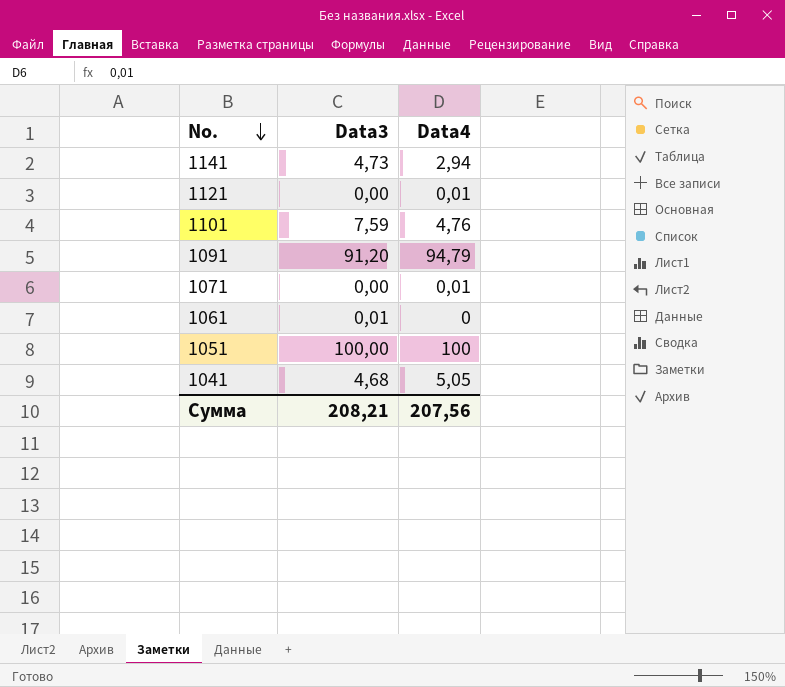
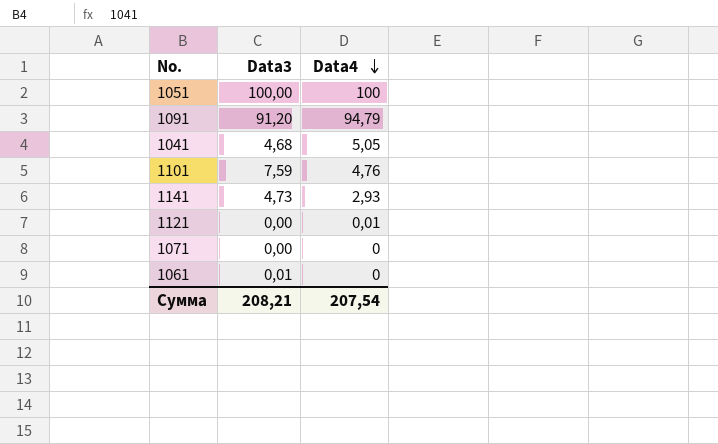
row order: No. descending -> Data4 descending
1141 | Data4: 2,94 -> 2,93
1071 | Data4: 0,01 -> 0
Сумма | Data4: 207,56 -> 207,54

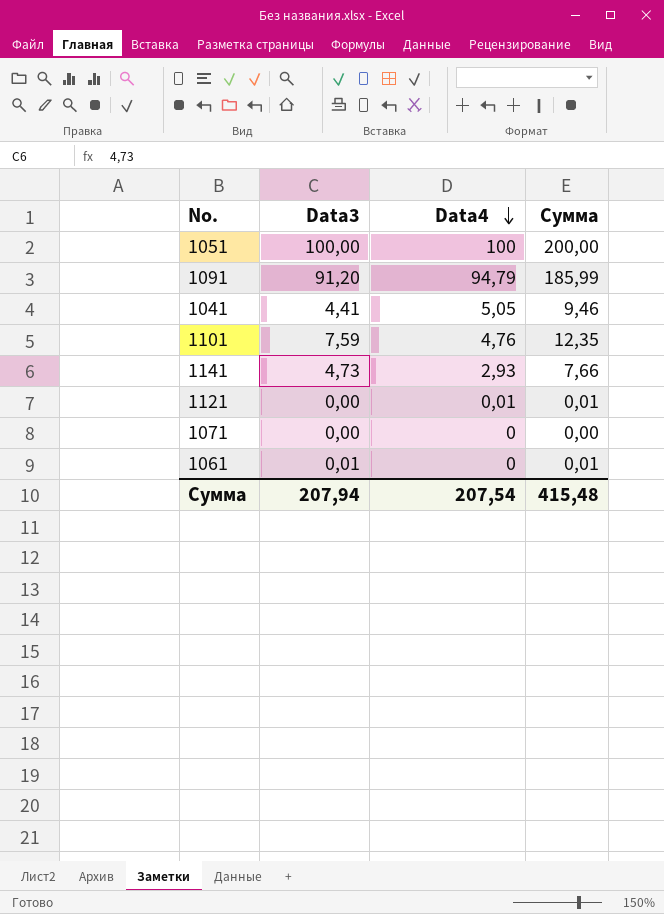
column Сумма | formula: none -> [Data3] + [Data4]
1041 | Data3: 4,68 -> 4,41
Сумма | Data3: 208,21 -> 207,94

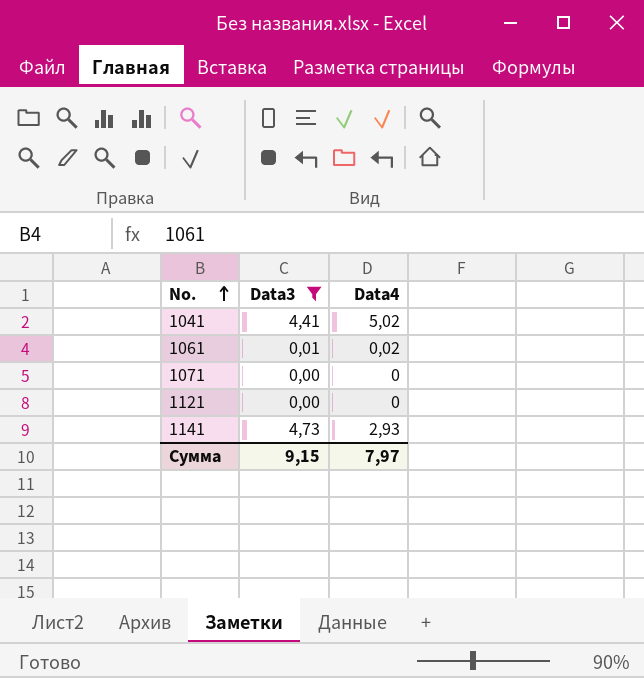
filter: none -> Data3 <= 4,73
row order: Data4 descending -> No. ascending
column Сумма | formula: [Data3] + [Data4] -> none
1041 | Data4: 5,05 -> 5,02
1061 | Data4: 0 -> 0,02
1121 | Data4: 0,01 -> 0
Сумма | Data3: 207,94 -> 9,15
Сумма | Data4: 207,54 -> 7,97

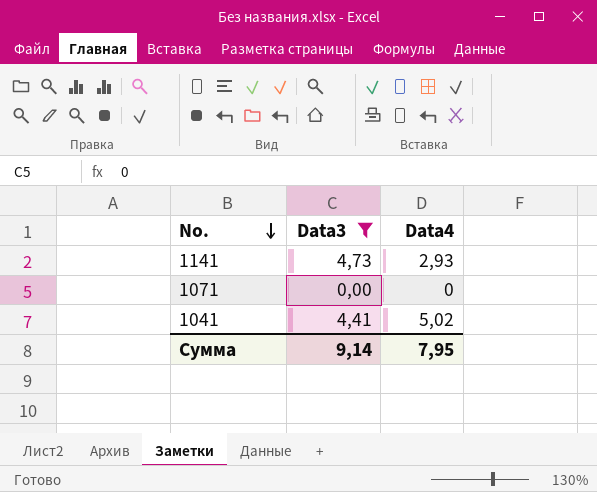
row order: No. ascending -> No. descending
row 1061: 0,01 | 0,02 -> none
row 1121: 0,00 | 0 -> none
Сумма | Data3: 9,15 -> 9,14
Сумма | Data4: 7,97 -> 7,95

